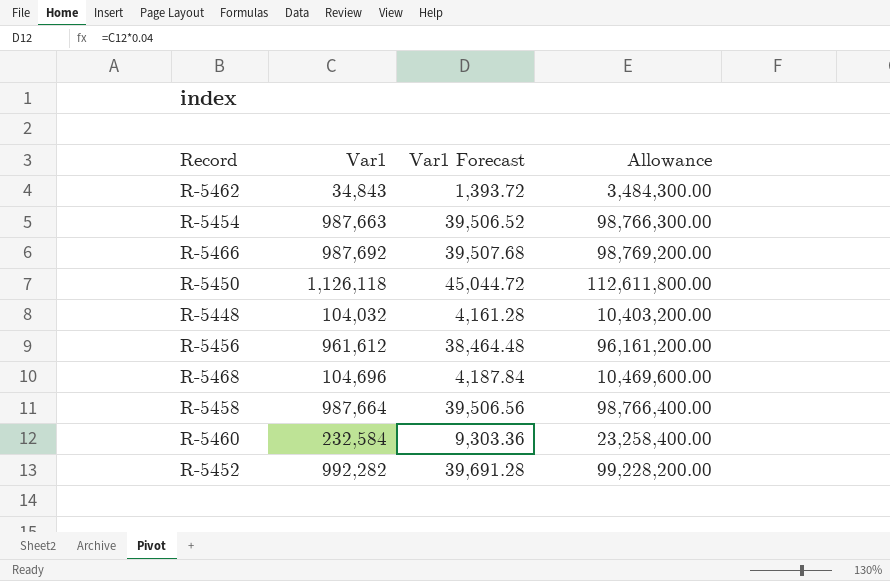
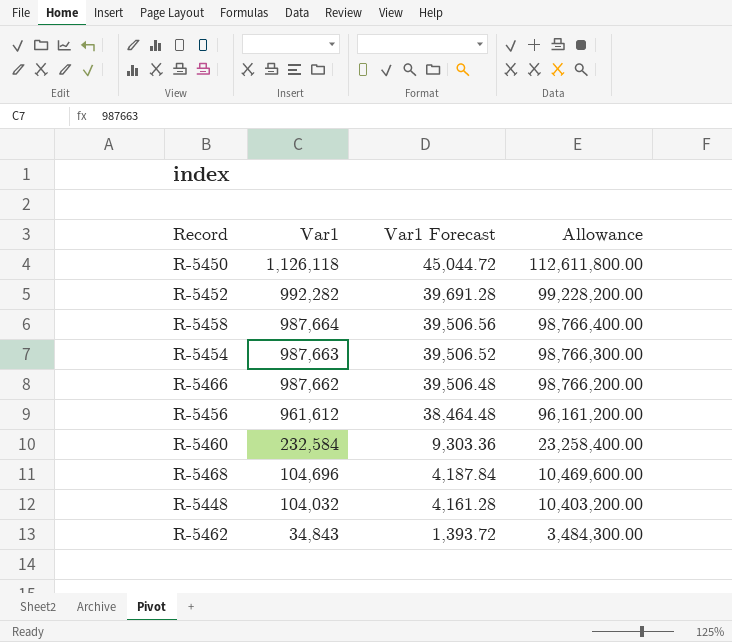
row order: none -> Var1 descending
R-5466 | Var1: 987,692 -> 987,662
R-5466 | Var1 Forecast: 39,507.68 -> 39,506.48
R-5466 | Allowance: 98,769,200.00 -> 98,766,200.00

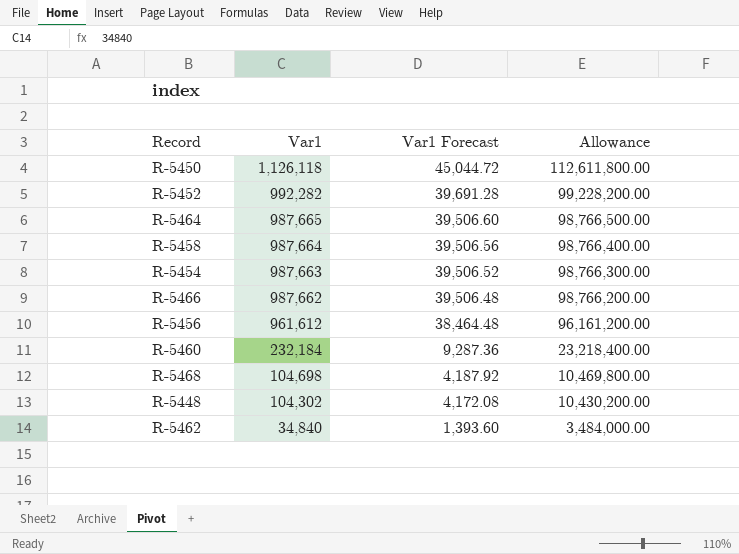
row R-5464: none -> 987,665 | 39,506.60 | 98,766,500.00
R-5460 | Var1: 232,584 -> 232,184
R-5460 | Var1 Forecast: 9,303.36 -> 9,287.36
R-5460 | Allowance: 23,258,400.00 -> 23,218,400.00
R-5468 | Var1: 104,696 -> 104,698
R-5468 | Var1 Forecast: 4,187.84 -> 4,187.92
R-5468 | Allowance: 10,469,600.00 -> 10,469,800.00
R-5448 | Var1: 104,032 -> 104,302
R-5448 | Var1 Forecast: 4,161.28 -> 4,172.08
R-5448 | Allowance: 10,403,200.00 -> 10,430,200.00
R-5462 | Var1: 34,843 -> 34,840
R-5462 | Var1 Forecast: 1,393.72 -> 1,393.60
R-5462 | Allowance: 3,484,300.00 -> 3,484,000.00

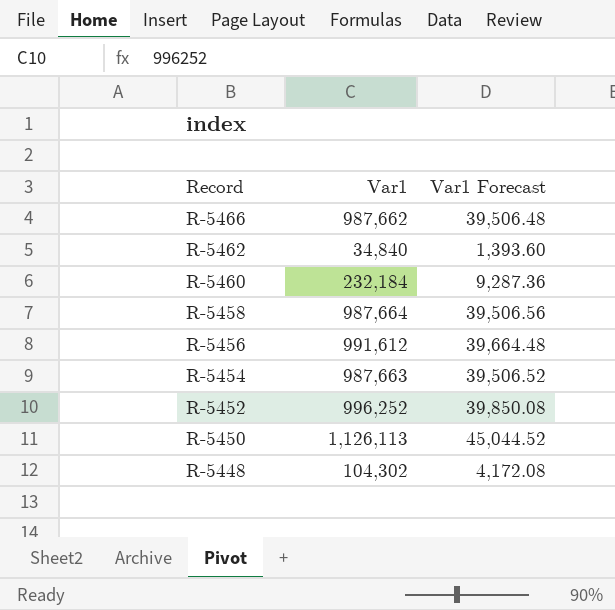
row order: Var1 descending -> Record descending
column Allowance | formula: [Var1] * 100 -> none
row R-5464: 987,665 | 39,506.60 | 98,766,500.00 -> none
row R-5468: 104,698 | 4,187.92 | 10,469,800.00 -> none
R-5456 | Var1: 961,612 -> 991,612
R-5456 | Var1 Forecast: 38,464.48 -> 39,664.48
R-5452 | Var1: 992,282 -> 996,252
R-5452 | Var1 Forecast: 39,691.28 -> 39,850.08
R-5450 | Var1: 1,126,118 -> 1,126,113
R-5450 | Var1 Forecast: 45,044.72 -> 45,044.52

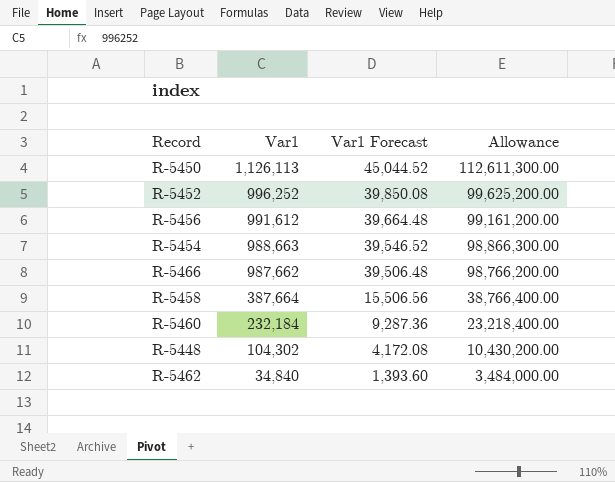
row order: Record descending -> Var1 descending
column Allowance | formula: none -> [Var1] * 100
R-5454 | Var1: 987,663 -> 988,663
R-5454 | Var1 Forecast: 39,506.52 -> 39,546.52
R-5458 | Var1: 987,664 -> 387,664
R-5458 | Var1 Forecast: 39,506.56 -> 15,506.56

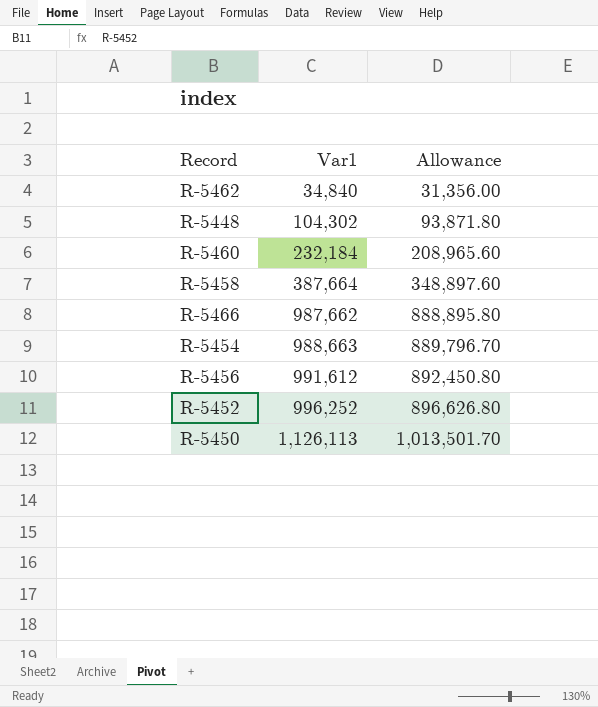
row order: Var1 descending -> Var1 ascending
column Var1 Forecast | formula: [Var1] * 0.04 -> none
column Allowance | formula: [Var1] * 100 -> [Var1] * 0.9

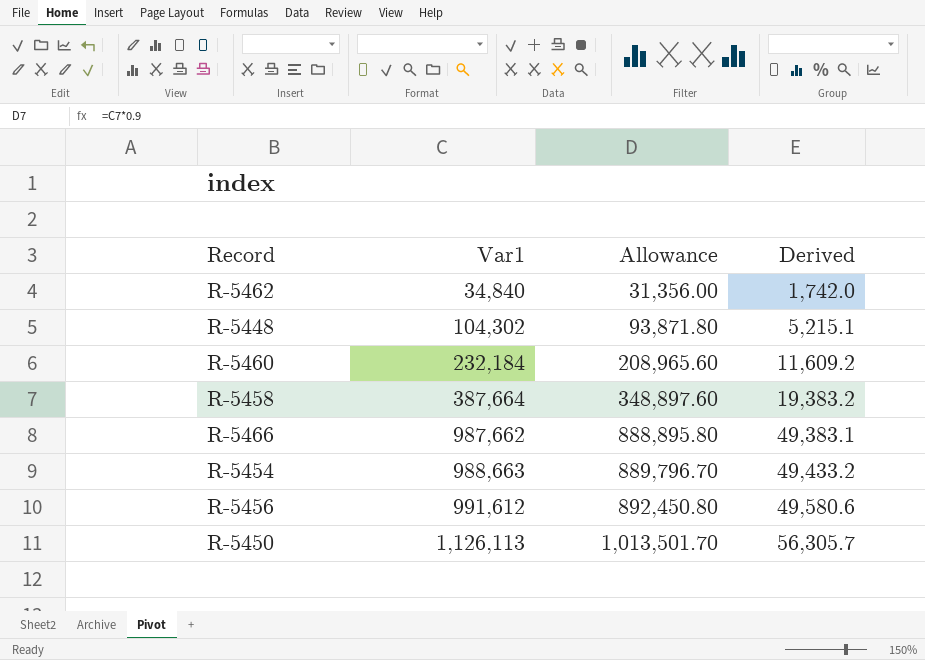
column Derived | formula: none -> [Var1] * 0.05
row R-5452: 996,252 | 896,626.80 -> none

